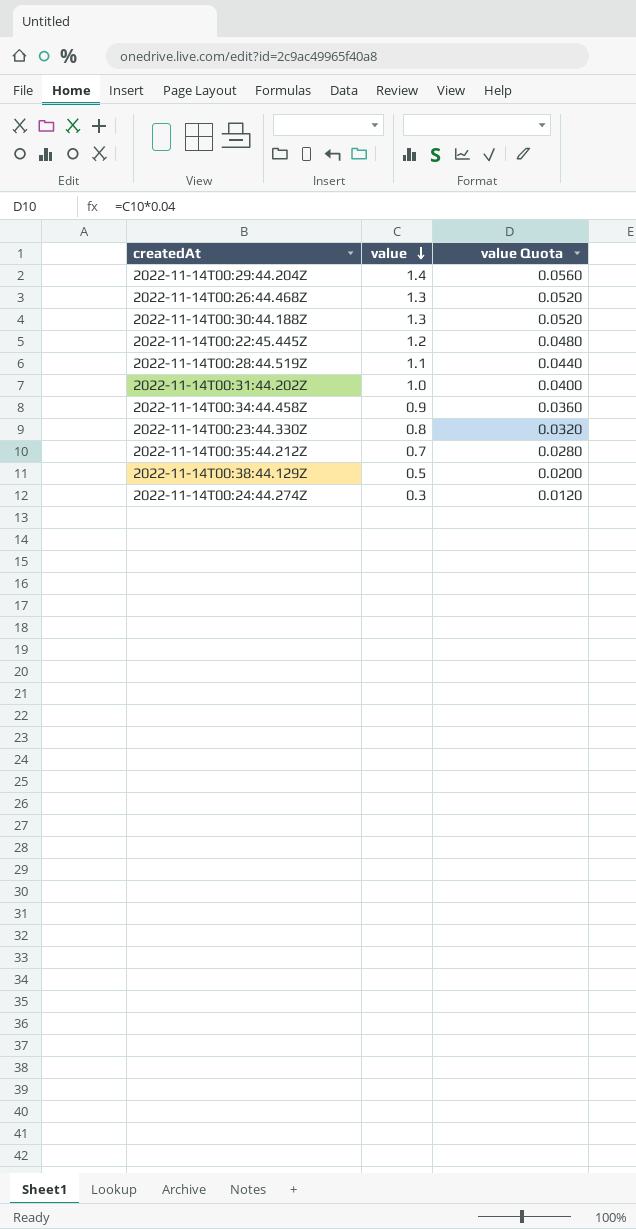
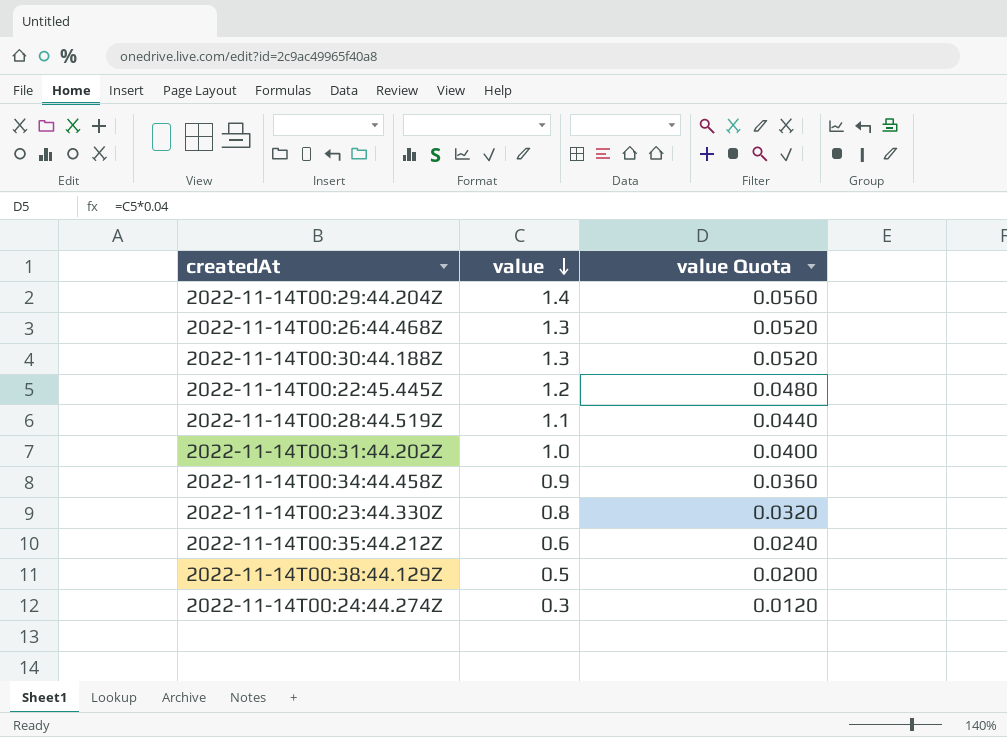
2022-11-14T00:35:44.212Z | value: 0.7 -> 0.6
2022-11-14T00:35:44.212Z | value Quota: 0.0280 -> 0.0240

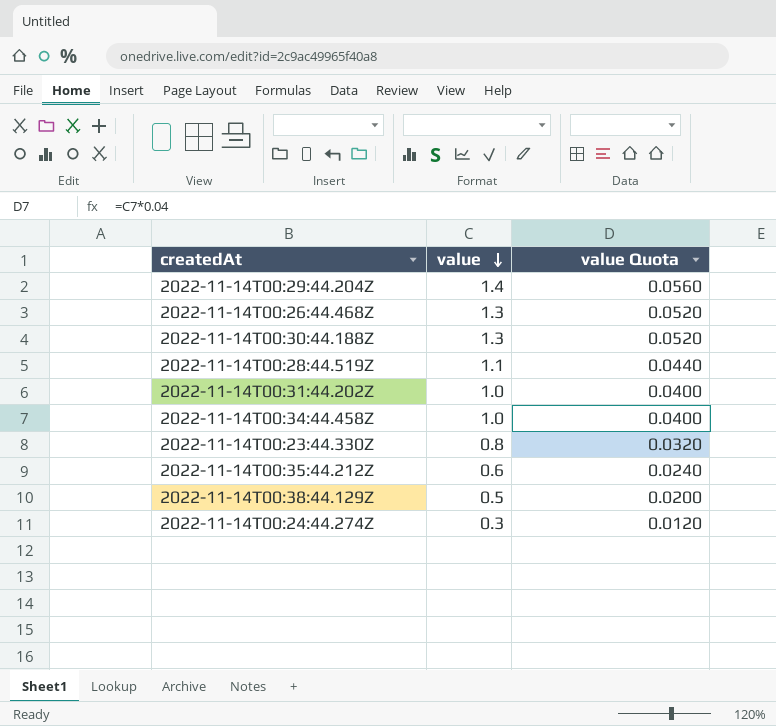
row 2022-11-14T00:22:45.445Z: 1.2 | 0.0480 -> none
2022-11-14T00:34:44.458Z | value: 0.9 -> 1.0
2022-11-14T00:34:44.458Z | value Quota: 0.0360 -> 0.0400

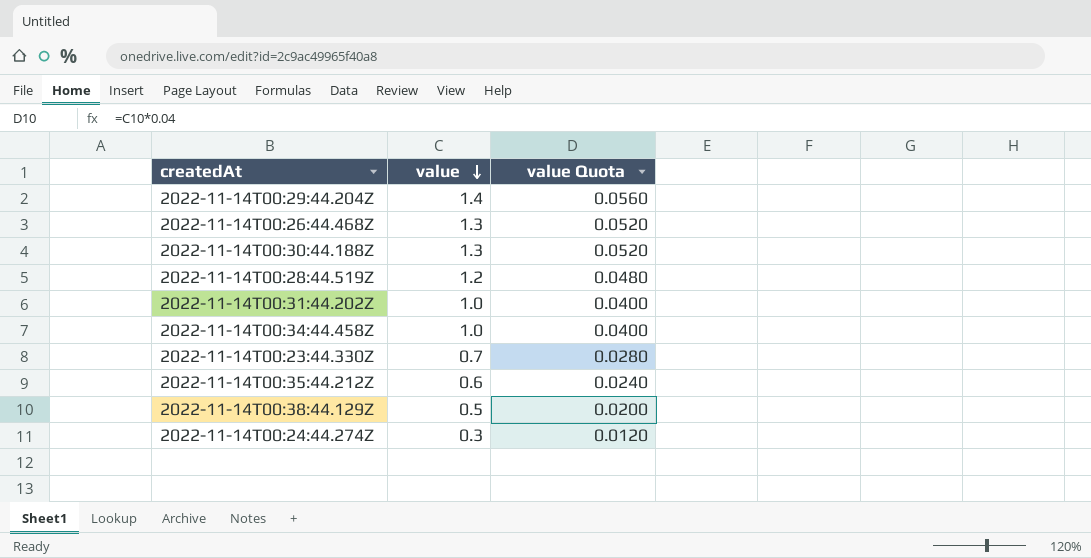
2022-11-14T00:28:44.519Z | value: 1.1 -> 1.2
2022-11-14T00:28:44.519Z | value Quota: 0.0440 -> 0.0480
2022-11-14T00:23:44.330Z | value: 0.8 -> 0.7
2022-11-14T00:23:44.330Z | value Quota: 0.0320 -> 0.0280

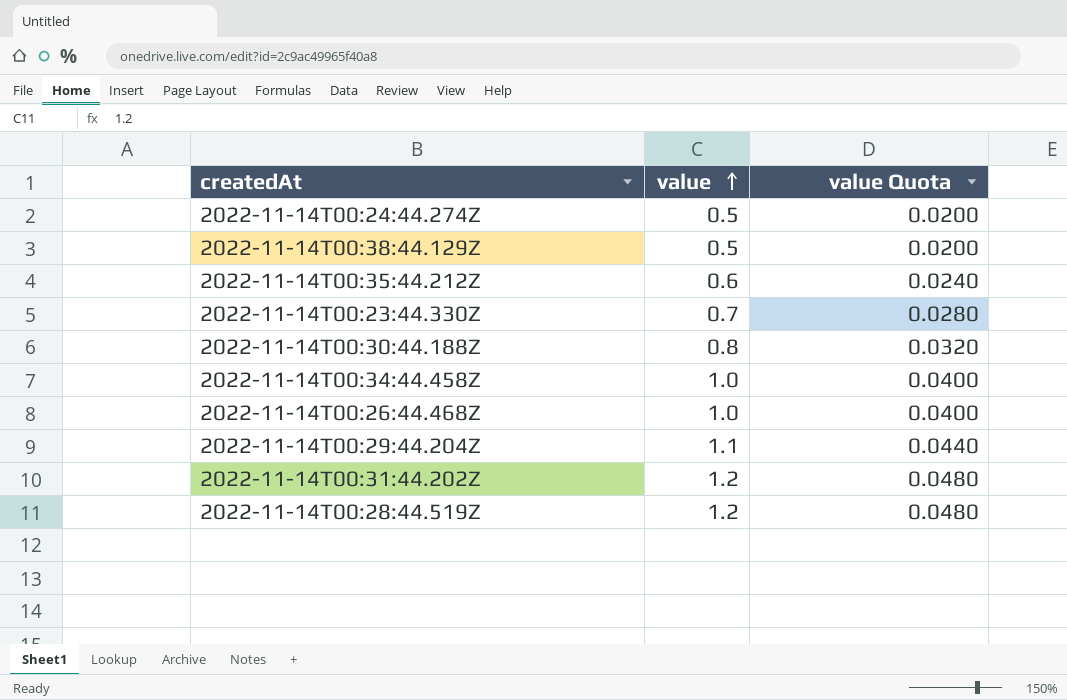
row order: value descending -> value ascending
2022-11-14T00:24:44.274Z | value: 0.3 -> 0.5
2022-11-14T00:24:44.274Z | value Quota: 0.0120 -> 0.0200
2022-11-14T00:30:44.188Z | value: 1.3 -> 0.8
2022-11-14T00:30:44.188Z | value Quota: 0.0520 -> 0.0320
2022-11-14T00:26:44.468Z | value: 1.3 -> 1.0
2022-11-14T00:26:44.468Z | value Quota: 0.0520 -> 0.0400
2022-11-14T00:29:44.204Z | value: 1.4 -> 1.1
2022-11-14T00:29:44.204Z | value Quota: 0.0560 -> 0.0440
2022-11-14T00:31:44.202Z | value: 1.0 -> 1.2
2022-11-14T00:31:44.202Z | value Quota: 0.0400 -> 0.0480

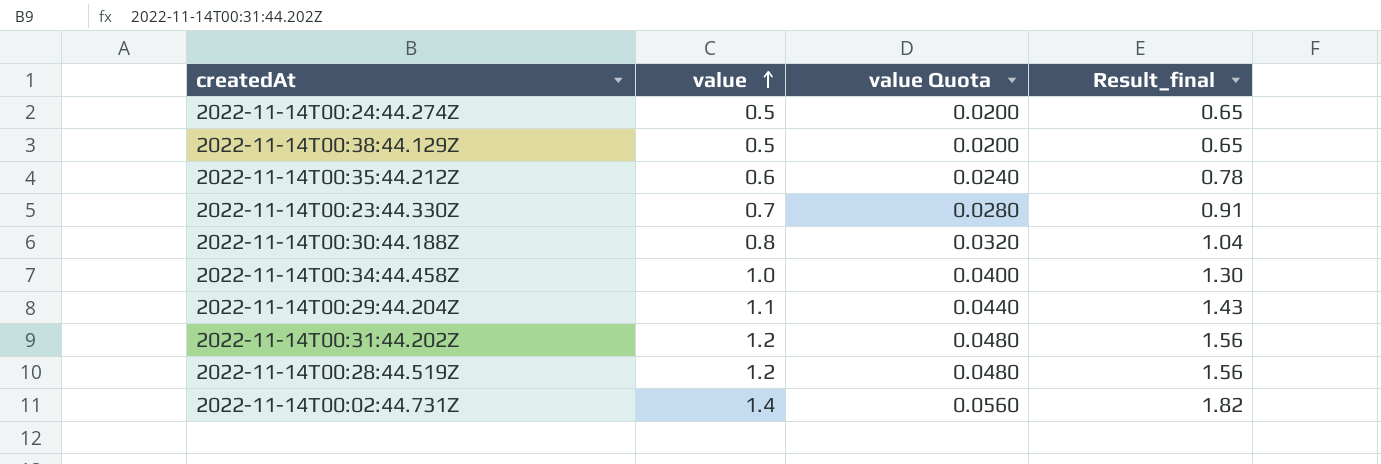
column Result_final | formula: none -> [value] * 1.3
row 2022-11-14T00:26:44.468Z: 1.0 | 0.0400 -> none
row 2022-11-14T00:02:44.731Z: none -> 1.4 | 0.0560 | 1.82

